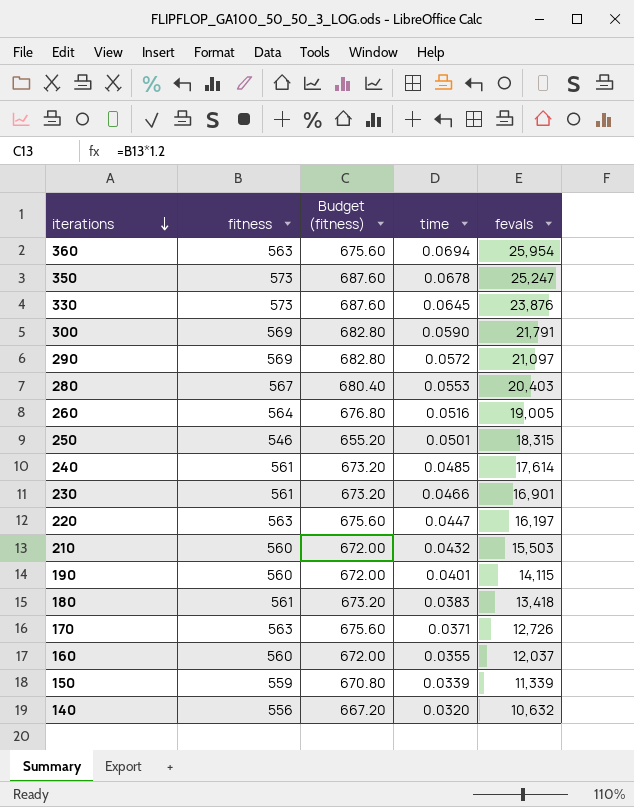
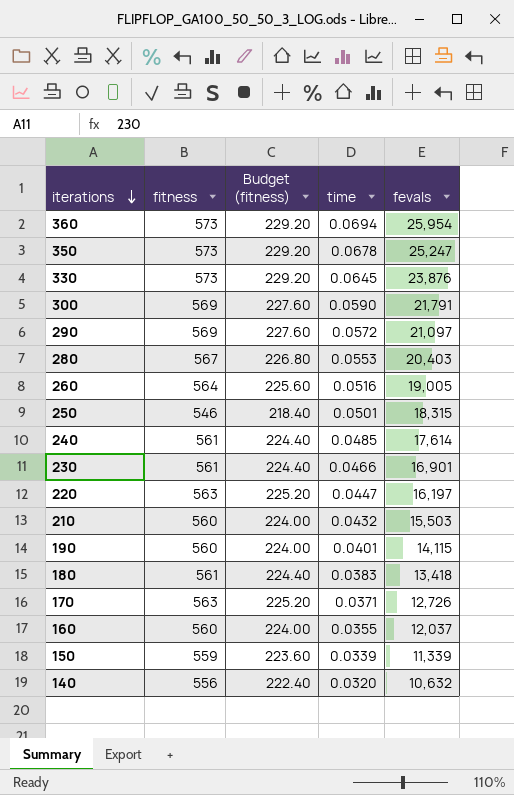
column Budget (fitness) | formula: [fitness] * 1.2 -> [fitness] * 0.4
360 | fitness: 563 -> 573

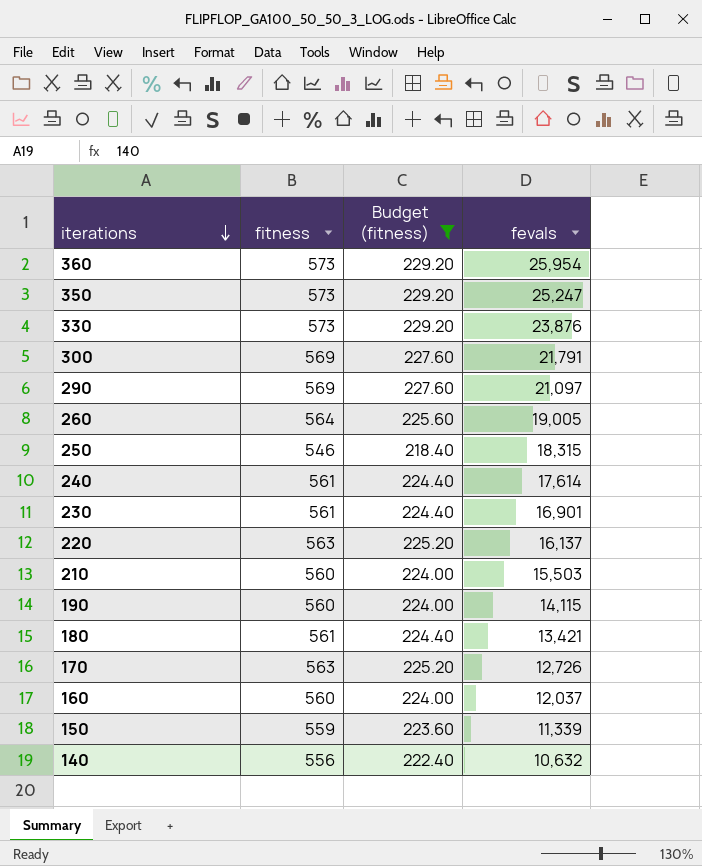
filter: none -> Budget (fitness) != 226.80
column time | position: 4 -> none
220 | fevals: 16,197 -> 16,137
180 | fevals: 13,418 -> 13,421

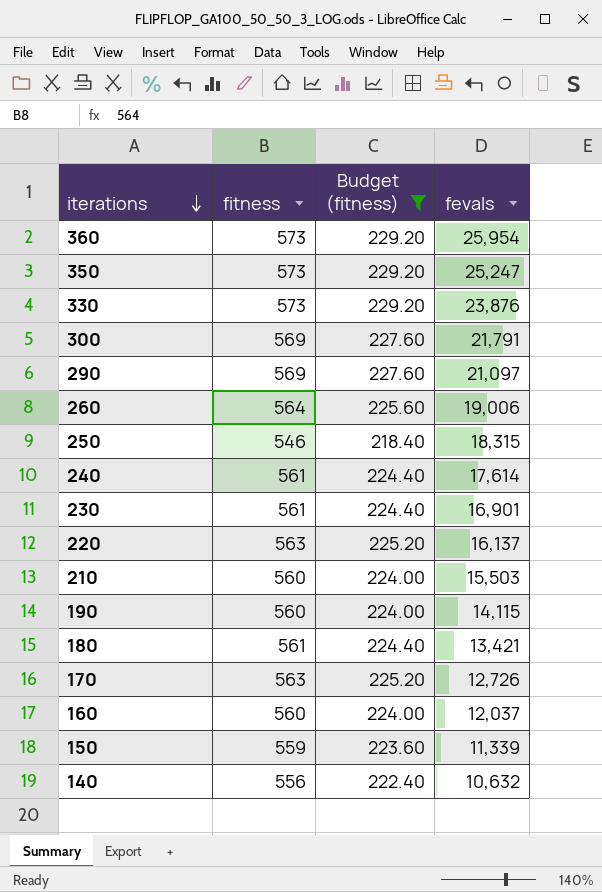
260 | fevals: 19,005 -> 19,006

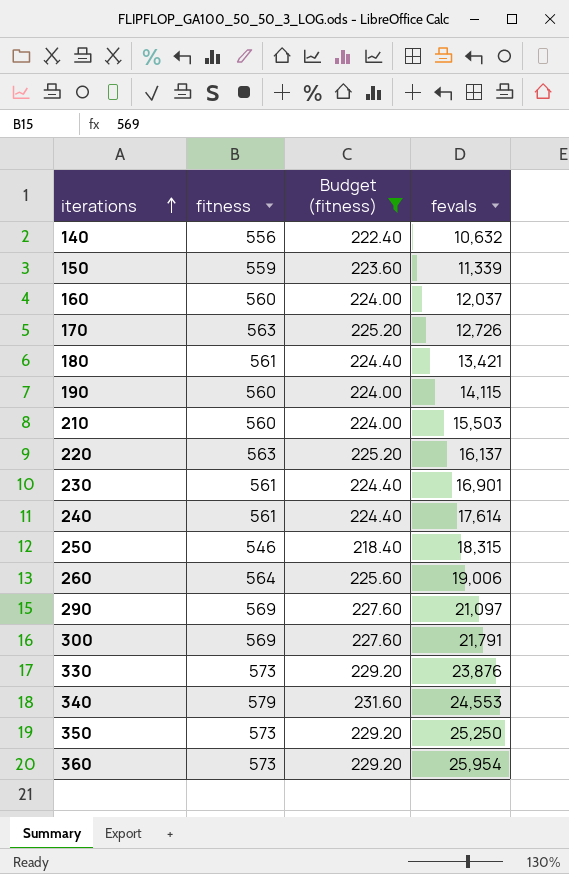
row order: iterations descending -> iterations ascending
row 340: none -> 579 | 231.60 | 24,553
350 | fevals: 25,247 -> 25,250

